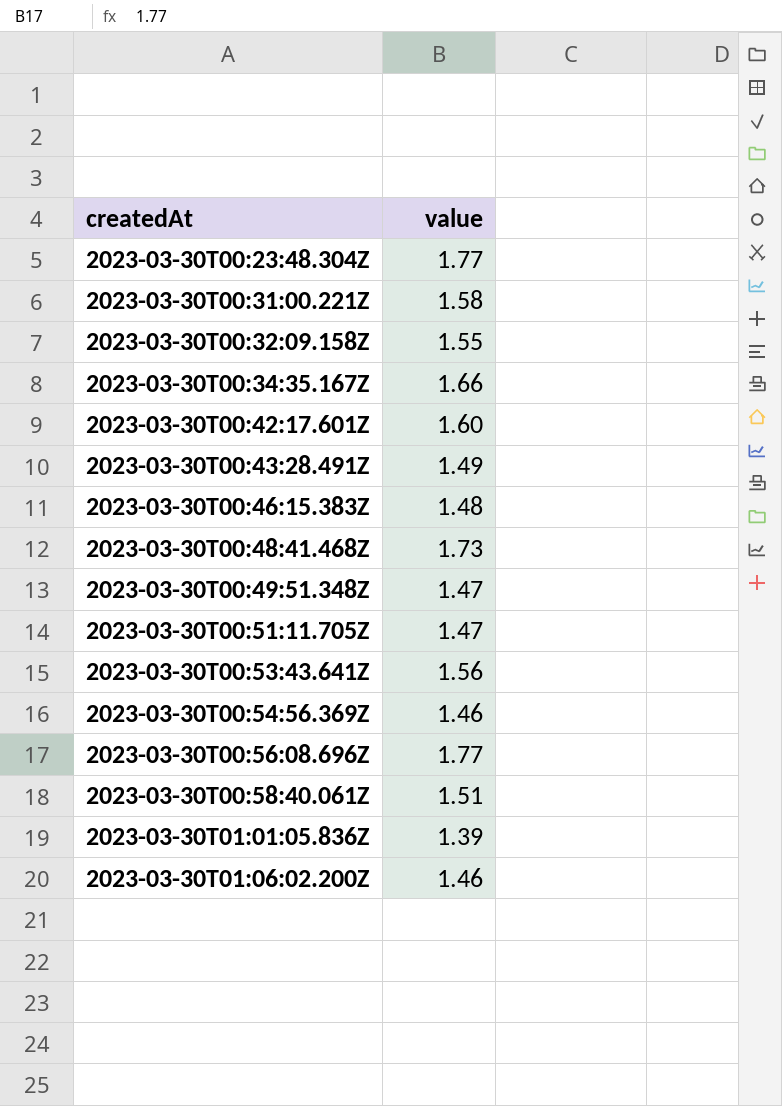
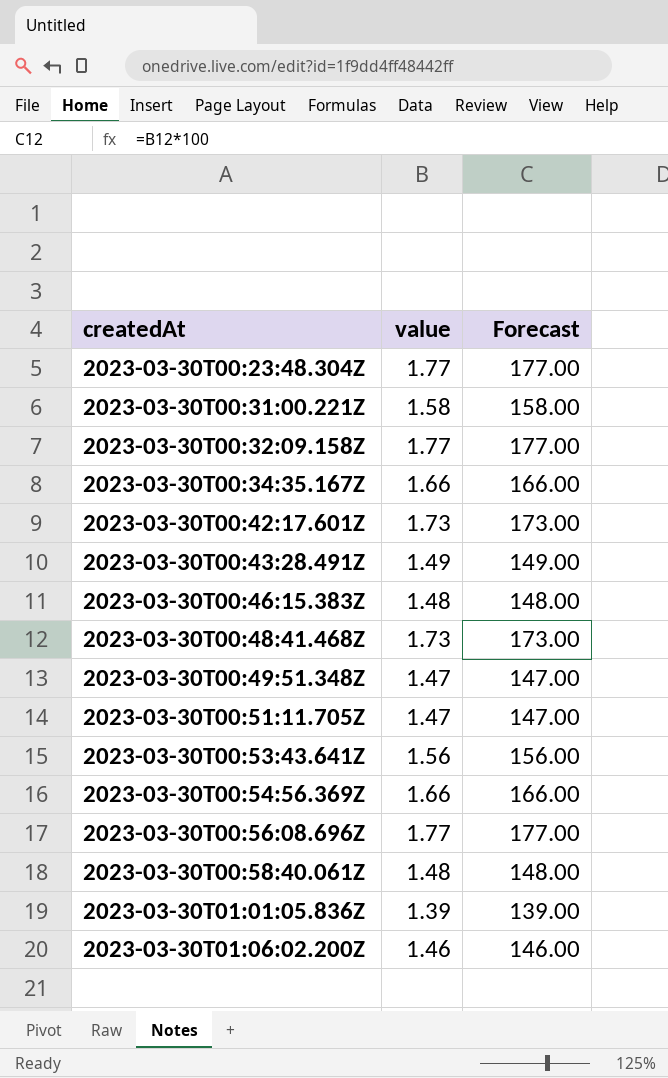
column Forecast | formula: none -> [value] * 100
2023-03-30T00:32:09.158Z | value: 1.55 -> 1.77
2023-03-30T00:42:17.601Z | value: 1.60 -> 1.73
2023-03-30T00:54:56.369Z | value: 1.46 -> 1.66
2023-03-30T00:58:40.061Z | value: 1.51 -> 1.48

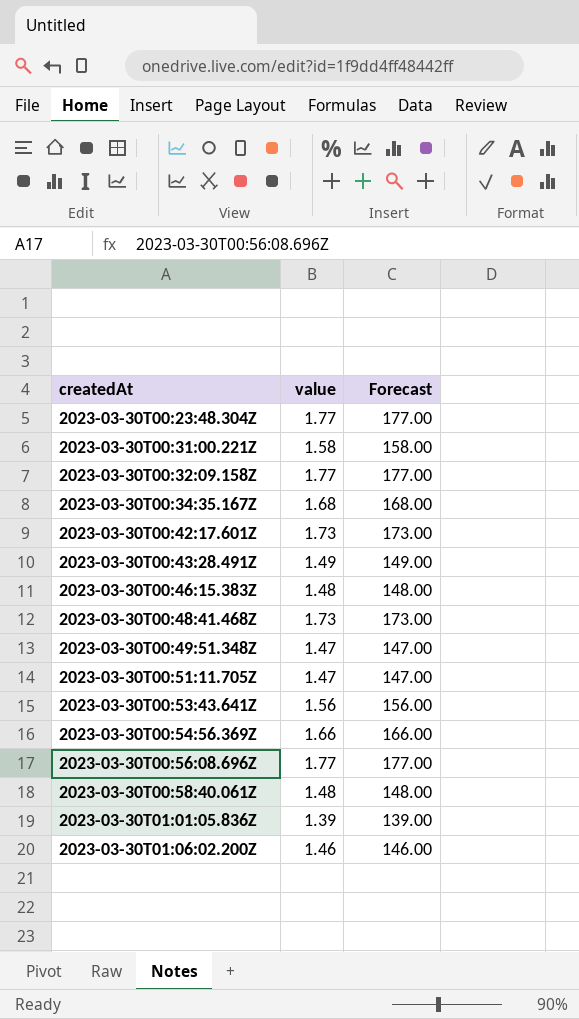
2023-03-30T00:34:35.167Z | value: 1.66 -> 1.68
2023-03-30T00:34:35.167Z | Forecast: 166.00 -> 168.00

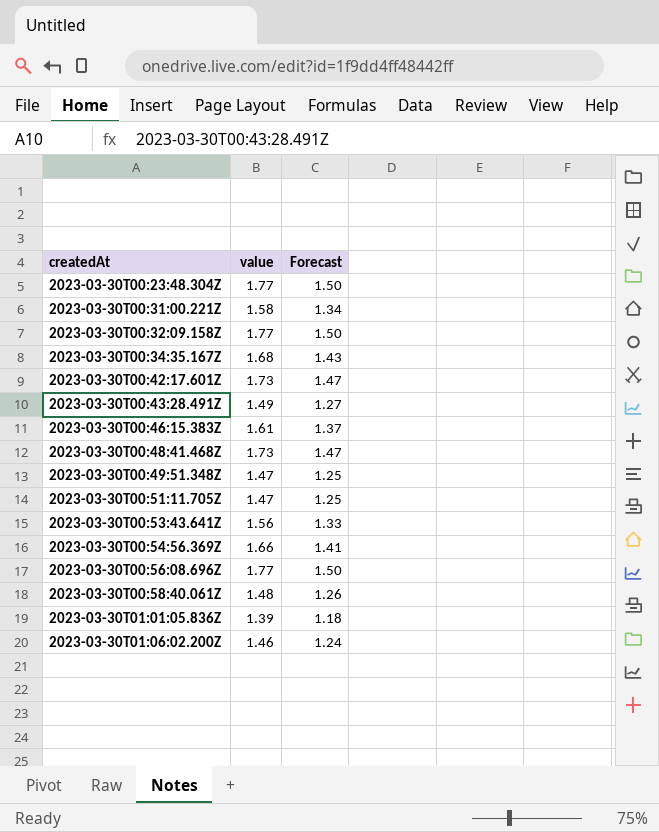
column Forecast | formula: [value] * 100 -> [value] * 0.85
2023-03-30T00:46:15.383Z | value: 1.48 -> 1.61

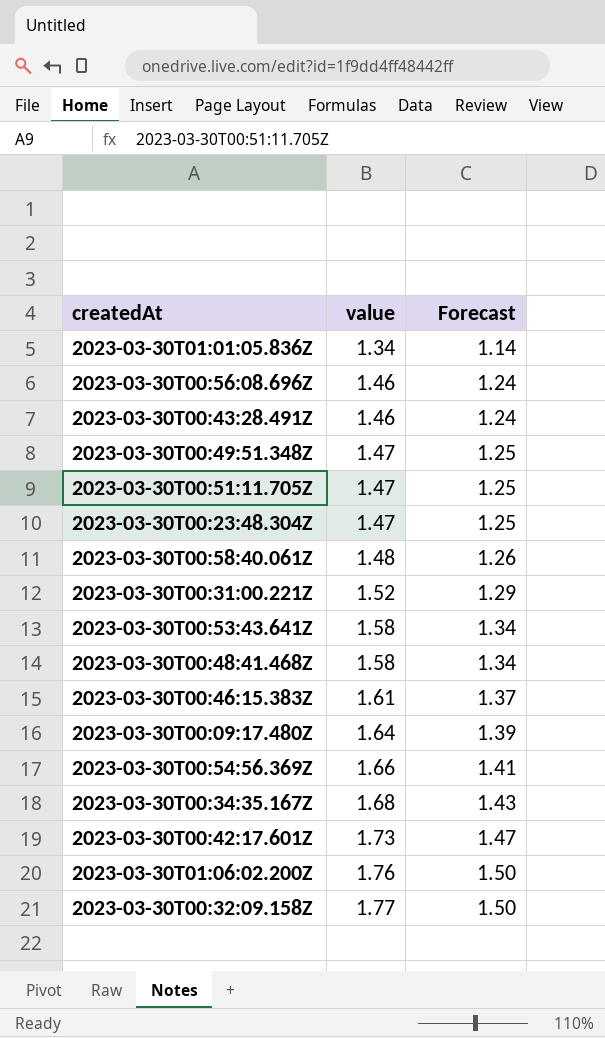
row order: createdAt ascending -> value ascending
2023-03-30T01:01:05.836Z | value: 1.39 -> 1.34
2023-03-30T01:01:05.836Z | Forecast: 1.18 -> 1.14
2023-03-30T00:56:08.696Z | value: 1.77 -> 1.46
2023-03-30T00:56:08.696Z | Forecast: 1.50 -> 1.24
2023-03-30T00:43:28.491Z | value: 1.49 -> 1.46
2023-03-30T00:43:28.491Z | Forecast: 1.27 -> 1.24
2023-03-30T00:23:48.304Z | value: 1.77 -> 1.47
2023-03-30T00:23:48.304Z | Forecast: 1.50 -> 1.25
2023-03-30T00:31:00.221Z | value: 1.58 -> 1.52
2023-03-30T00:31:00.221Z | Forecast: 1.34 -> 1.29
2023-03-30T00:53:43.641Z | value: 1.56 -> 1.58
2023-03-30T00:53:43.641Z | Forecast: 1.33 -> 1.34
2023-03-30T00:48:41.468Z | value: 1.73 -> 1.58
2023-03-30T00:48:41.468Z | Forecast: 1.47 -> 1.34
row 2023-03-30T00:09:17.480Z: none -> 1.64 | 1.39
2023-03-30T01:06:02.200Z | value: 1.46 -> 1.76
2023-03-30T01:06:02.200Z | Forecast: 1.24 -> 1.50

